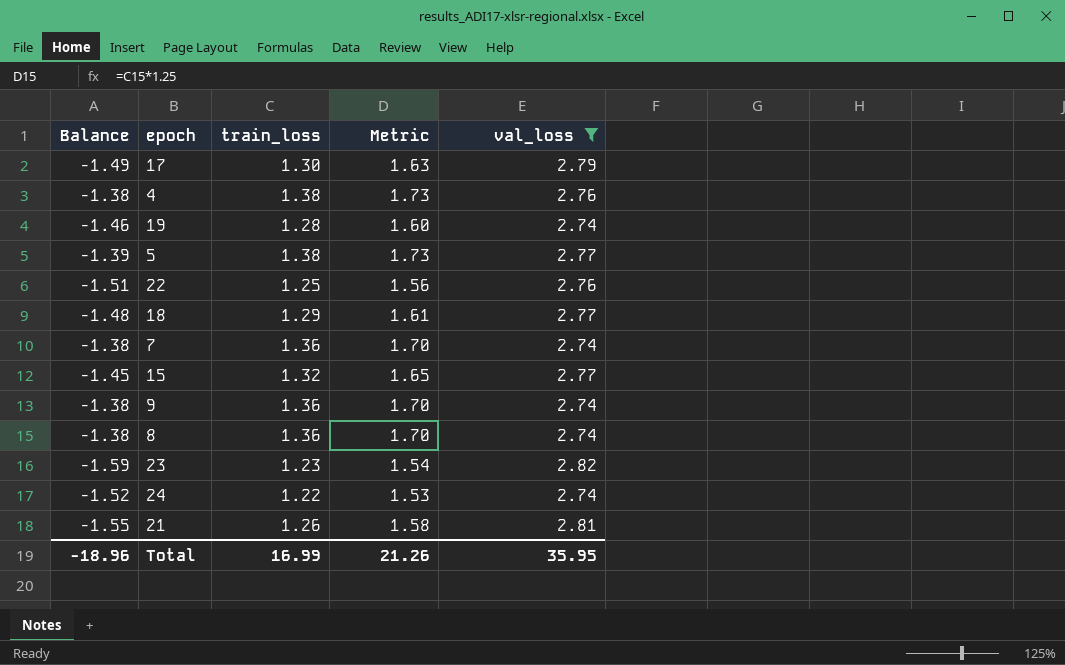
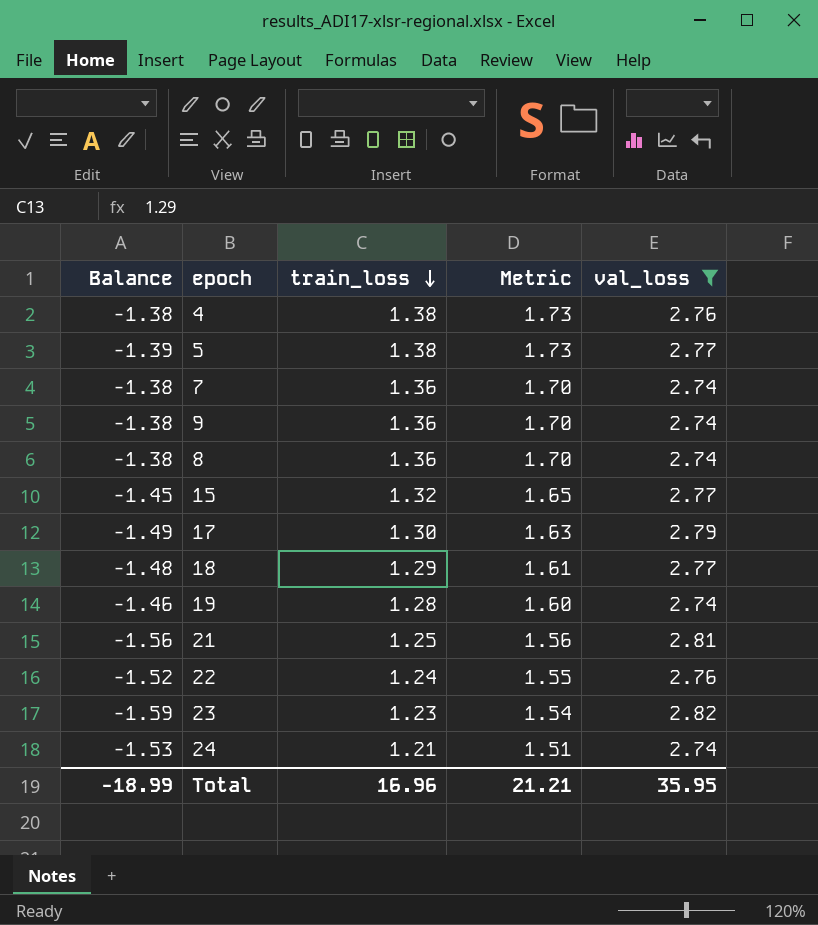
row order: none -> train_loss descending
21 | Balance: -1.55 -> -1.56
21 | train_loss: 1.26 -> 1.25
21 | Metric: 1.58 -> 1.56
22 | Balance: -1.51 -> -1.52
22 | train_loss: 1.25 -> 1.24
22 | Metric: 1.56 -> 1.55
24 | Balance: -1.52 -> -1.53
24 | train_loss: 1.22 -> 1.21
24 | Metric: 1.53 -> 1.51
Total | Balance: -18.96 -> -18.99
Total | train_loss: 16.99 -> 16.96
Total | Metric: 21.26 -> 21.21

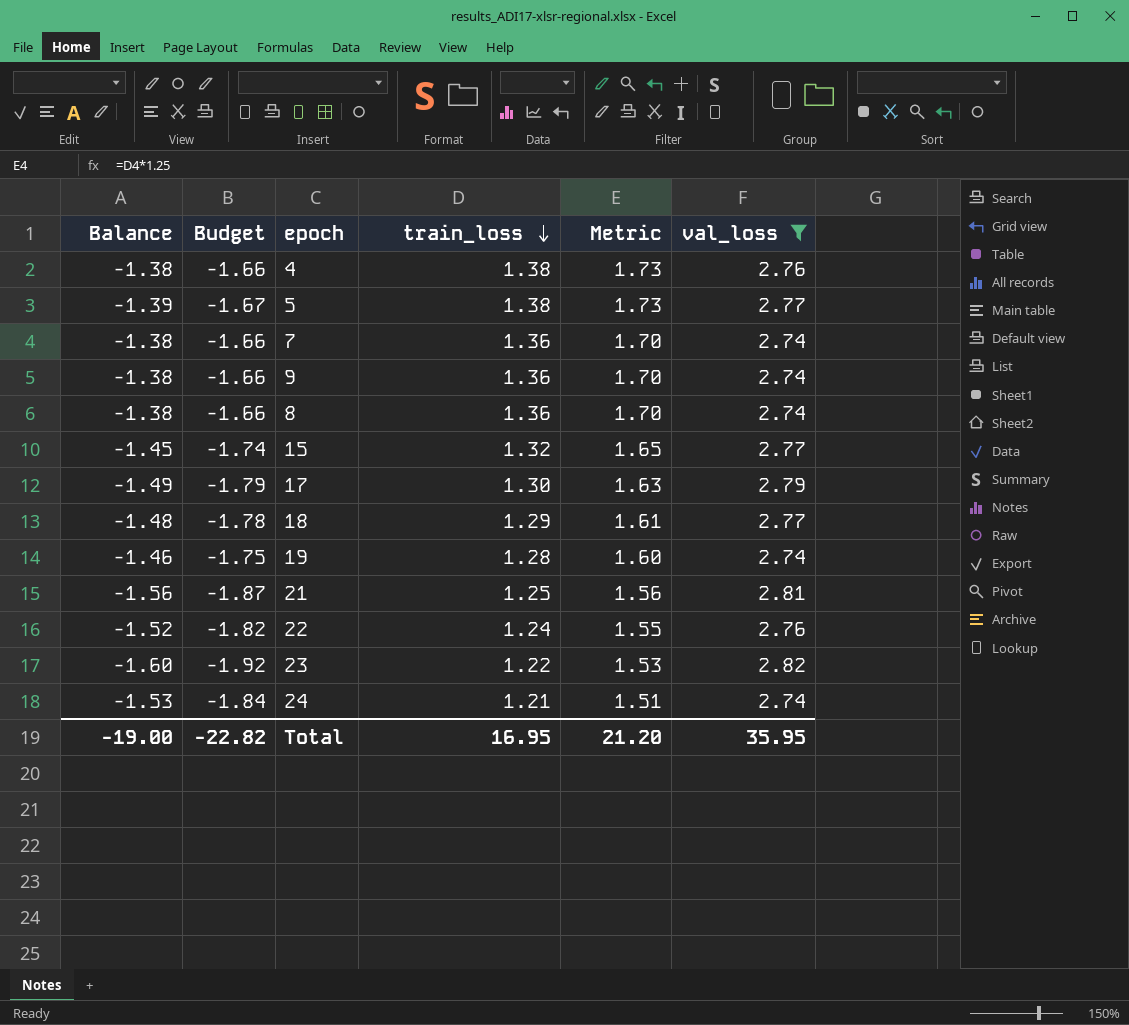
column Budget | formula: none -> [Balance] * 1.2
23 | Balance: -1.59 -> -1.60
23 | train_loss: 1.23 -> 1.22
23 | Metric: 1.54 -> 1.53
Total | Balance: -18.99 -> -19.00
Total | train_loss: 16.96 -> 16.95
Total | Metric: 21.21 -> 21.20

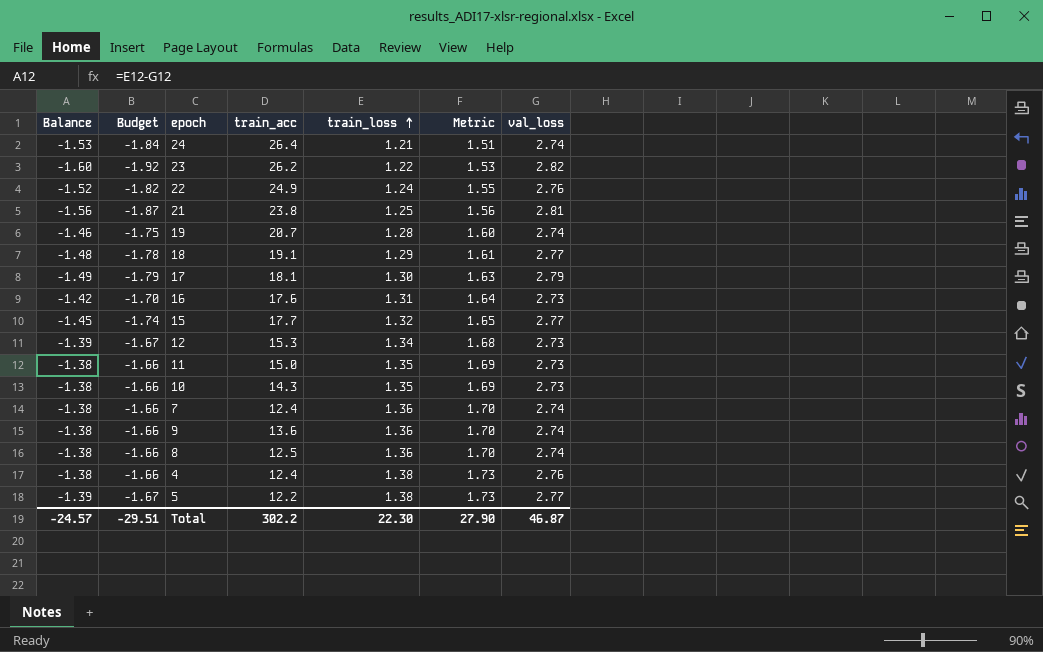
filter: val_loss != 2.73 -> none
row order: train_loss descending -> train_loss ascending
column train_acc | position: none -> 4
Total | Balance: -19.00 -> -24.57
Total | Budget: -22.82 -> -29.51
Total | train_loss: 16.95 -> 22.30
Total | Metric: 21.20 -> 27.90
Total | val_loss: 35.95 -> 46.87

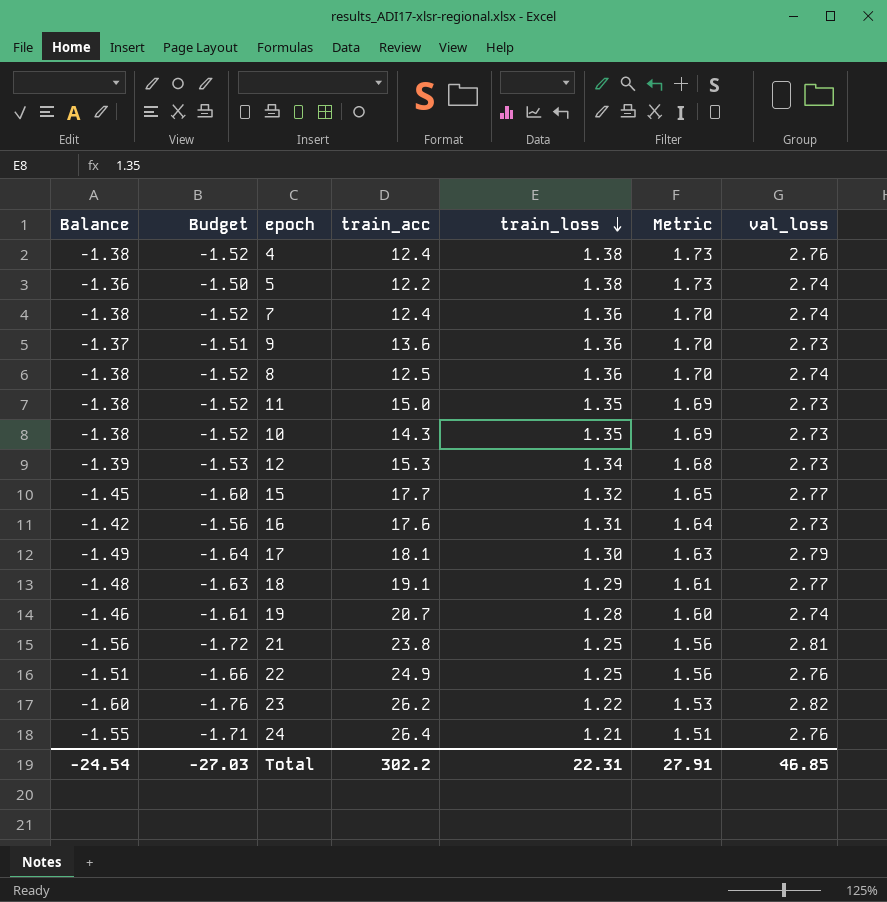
row order: train_loss ascending -> train_loss descending
column Budget | formula: [Balance] * 1.2 -> [Balance] * 1.1
5 | Balance: -1.39 -> -1.36
5 | val_loss: 2.77 -> 2.74
9 | Balance: -1.38 -> -1.37
9 | val_loss: 2.74 -> 2.73
22 | Balance: -1.52 -> -1.51
22 | train_loss: 1.24 -> 1.25
22 | Metric: 1.55 -> 1.56
24 | Balance: -1.53 -> -1.55
24 | val_loss: 2.74 -> 2.76
Total | Balance: -24.57 -> -24.54
Total | Budget: -29.51 -> -27.03
Total | train_loss: 22.30 -> 22.31
Total | Metric: 27.90 -> 27.91
Total | val_loss: 46.87 -> 46.85

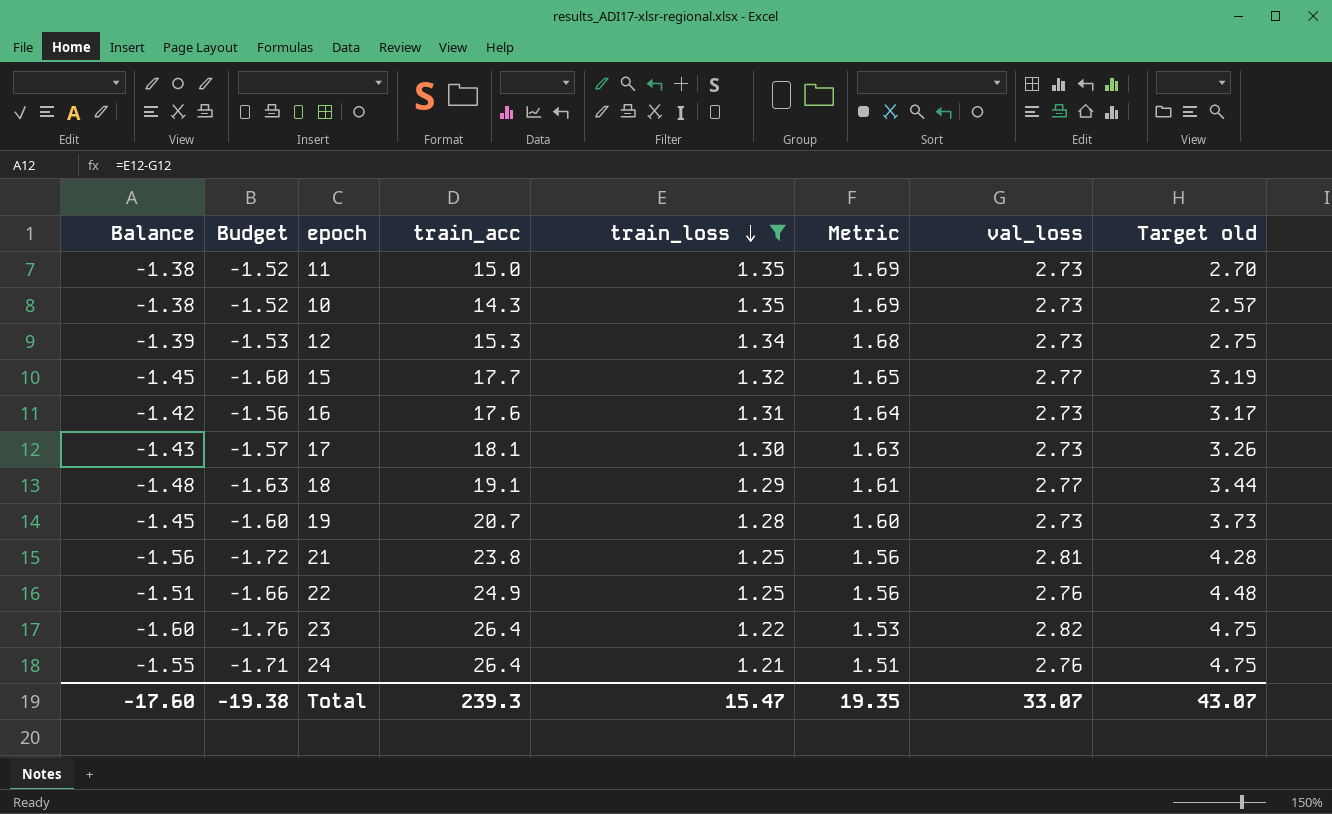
filter: none -> train_loss <= 1.35
column Target old | formula: none -> [train_acc] * 0.18
17 | Balance: -1.49 -> -1.43
17 | Budget: -1.64 -> -1.57
17 | val_loss: 2.79 -> 2.73
19 | Balance: -1.46 -> -1.45
19 | Budget: -1.61 -> -1.60
19 | val_loss: 2.74 -> 2.73
23 | train_acc: 26.2 -> 26.4
Total | Balance: -24.54 -> -17.60
Total | Budget: -27.03 -> -19.38
Total | train_acc: 302.2 -> 239.3
Total | train_loss: 22.31 -> 15.47
Total | Metric: 27.91 -> 19.35
Total | val_loss: 46.85 -> 33.07

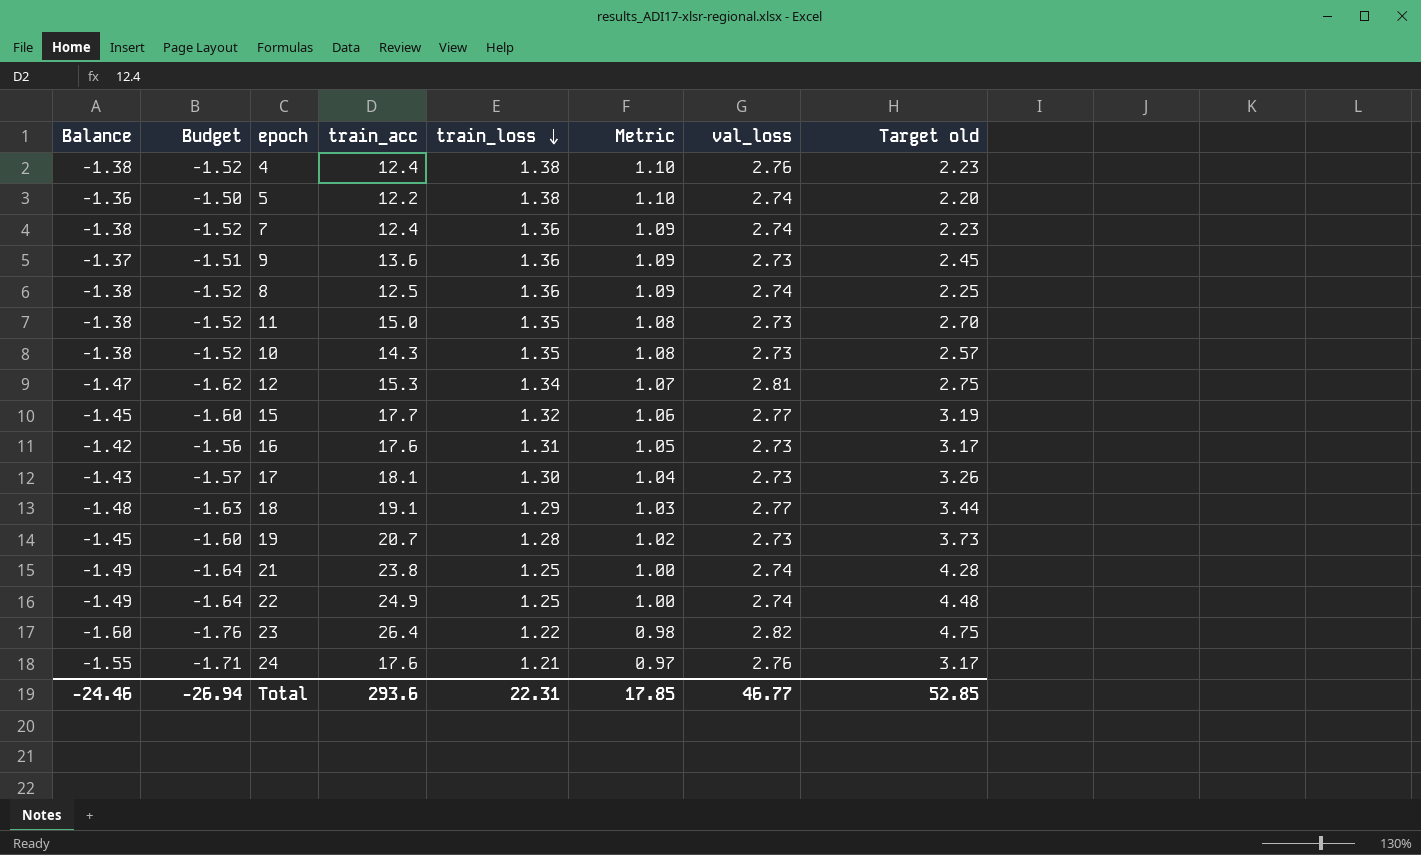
filter: train_loss <= 1.35 -> none
column Metric | formula: [train_loss] * 1.25 -> [train_loss] * 0.8
12 | Balance: -1.39 -> -1.47
12 | Budget: -1.53 -> -1.62
12 | val_loss: 2.73 -> 2.81
21 | Balance: -1.56 -> -1.49
21 | Budget: -1.72 -> -1.64
21 | val_loss: 2.81 -> 2.74
22 | Balance: -1.51 -> -1.49
22 | Budget: -1.66 -> -1.64
22 | val_loss: 2.76 -> 2.74
24 | train_acc: 26.4 -> 17.6
24 | Target old: 4.75 -> 3.17
Total | Balance: -17.60 -> -24.46
Total | Budget: -19.38 -> -26.94
Total | train_acc: 239.3 -> 293.6
Total | train_loss: 15.47 -> 22.31
Total | Metric: 19.35 -> 17.85
Total | val_loss: 33.07 -> 46.77
Total | Target old: 43.07 -> 52.85

